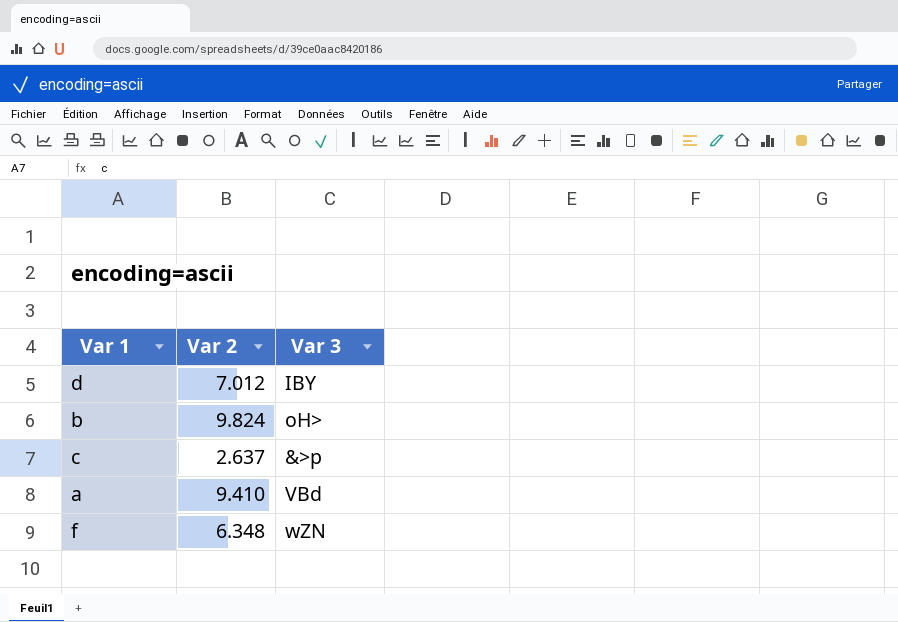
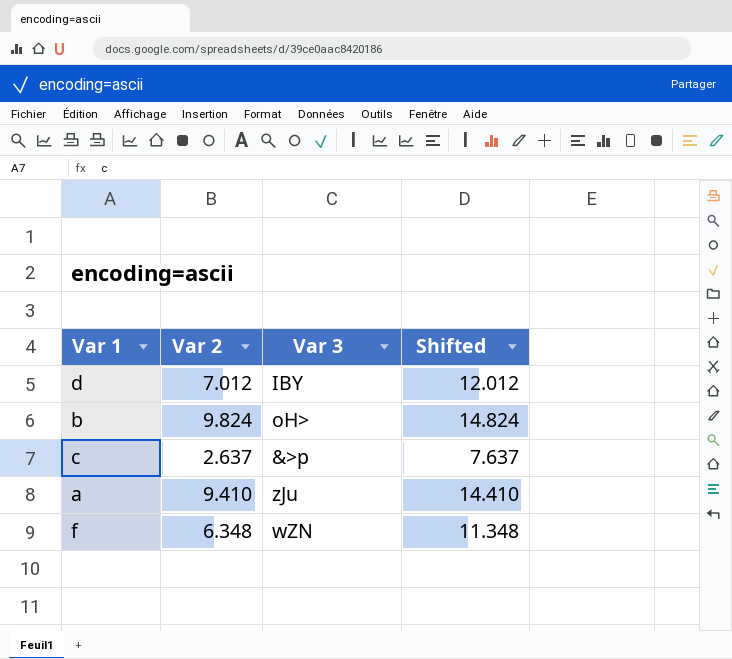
column Shifted | formula: none -> [Var 2] + 5
a | Var 3: VBd -> zJu

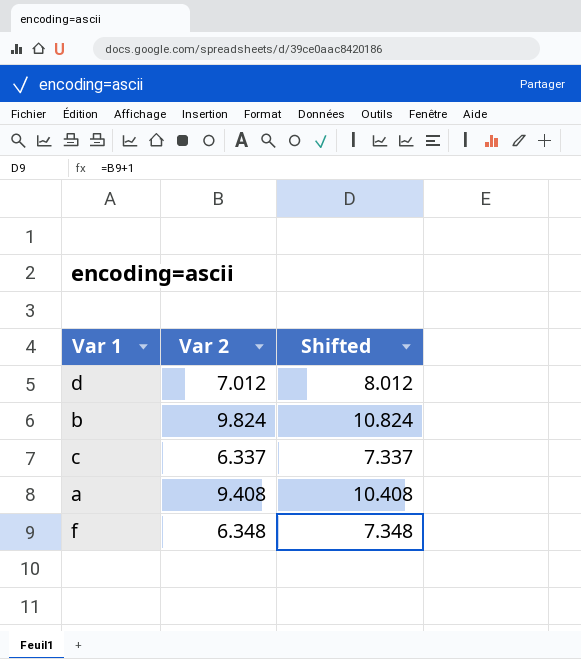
column Var 3 | position: 3 -> none
column Shifted | formula: [Var 2] + 5 -> [Var 2] + 1
c | Var 2: 2.637 -> 6.337
a | Var 2: 9.410 -> 9.408

